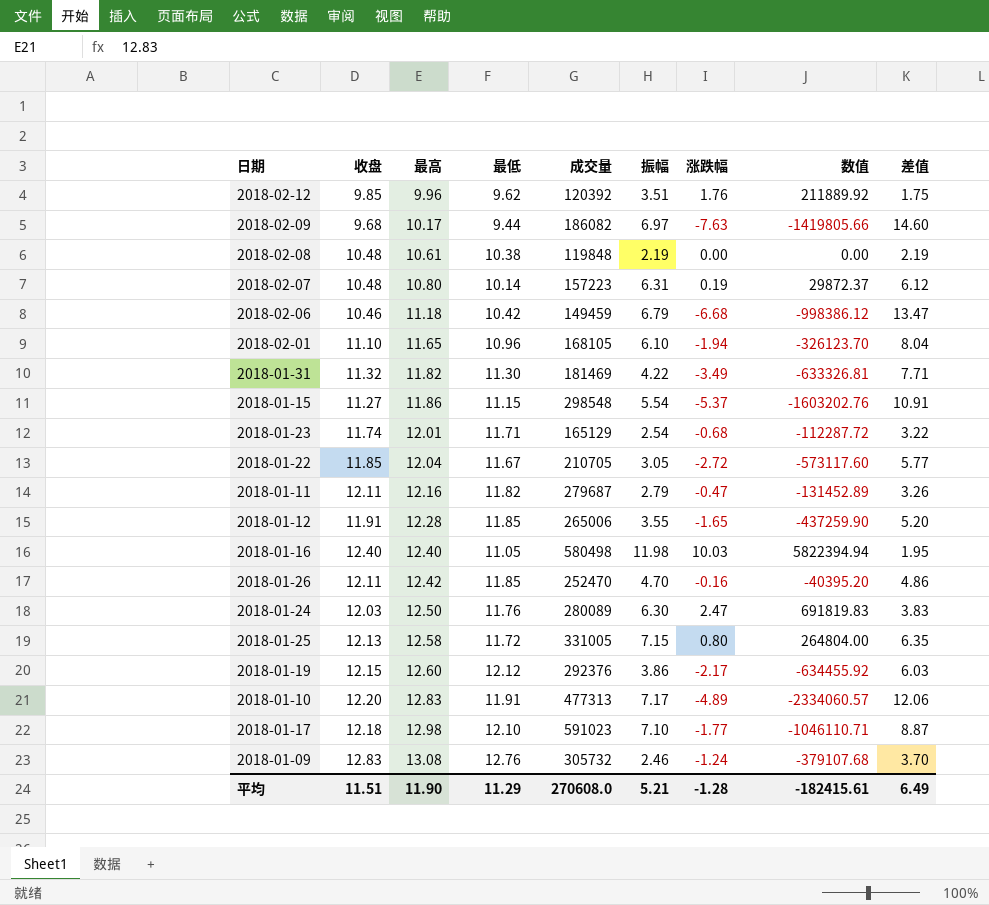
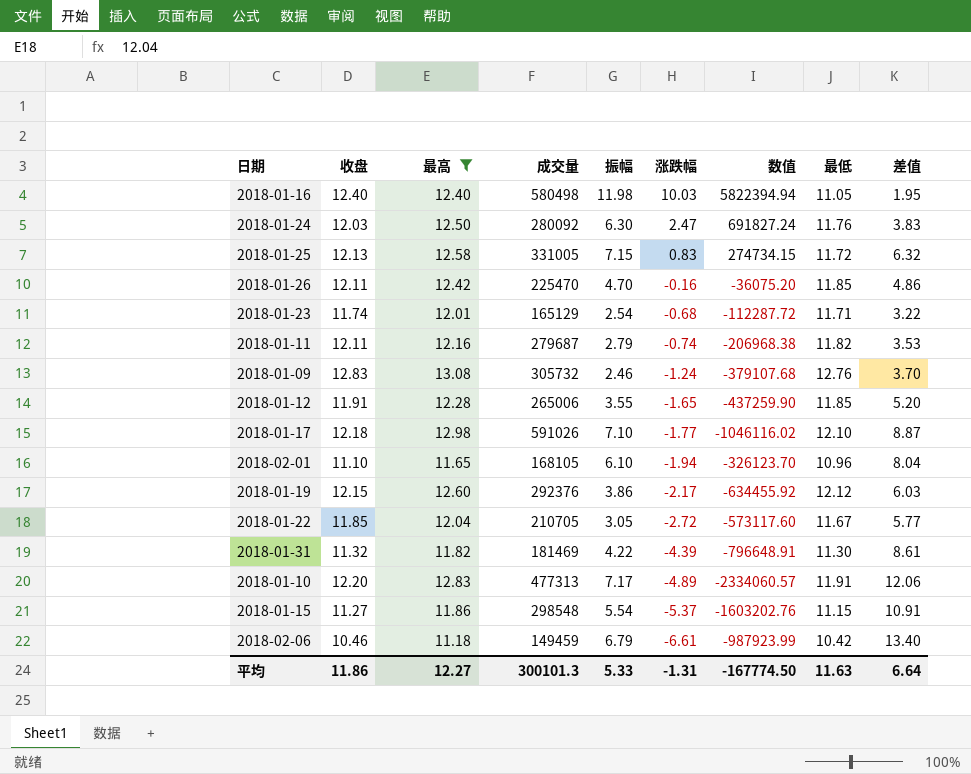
filter: none -> 最高 >= 11.18
row order: 最高 ascending -> 涨跌幅 descending
column 最低 | position: 4 -> 8
2018-01-24 | 成交量: 280089 -> 280092
2018-01-24 | 数值: 691819.83 -> 691827.24
2018-01-25 | 涨跌幅: 0.80 -> 0.83
2018-01-25 | 数值: 264804.00 -> 274734.15
2018-01-25 | 差值: 6.35 -> 6.32
2018-01-26 | 成交量: 252470 -> 225470
2018-01-26 | 数值: -40395.20 -> -36075.20
2018-01-11 | 涨跌幅: -0.47 -> -0.74
2018-01-11 | 数值: -131452.89 -> -206968.38
2018-01-11 | 差值: 3.26 -> 3.53
2018-01-17 | 成交量: 591023 -> 591026
2018-01-17 | 数值: -1046110.71 -> -1046116.02
2018-01-31 | 涨跌幅: -3.49 -> -4.39
2018-01-31 | 数值: -633326.81 -> -796648.91
2018-01-31 | 差值: 7.71 -> 8.61
2018-02-06 | 涨跌幅: -6.68 -> -6.61
2018-02-06 | 数值: -998386.12 -> -987923.99
2018-02-06 | 差值: 13.47 -> 13.40
平均 | 收盘: 11.51 -> 11.86
平均 | 最高: 11.90 -> 12.27
平均 | 成交量: 270608.0 -> 300101.3
平均 | 振幅: 5.21 -> 5.33
平均 | 涨跌幅: -1.28 -> -1.31
平均 | 数值: -182415.61 -> -167774.50
平均 | 最低: 11.29 -> 11.63
平均 | 差值: 6.49 -> 6.64

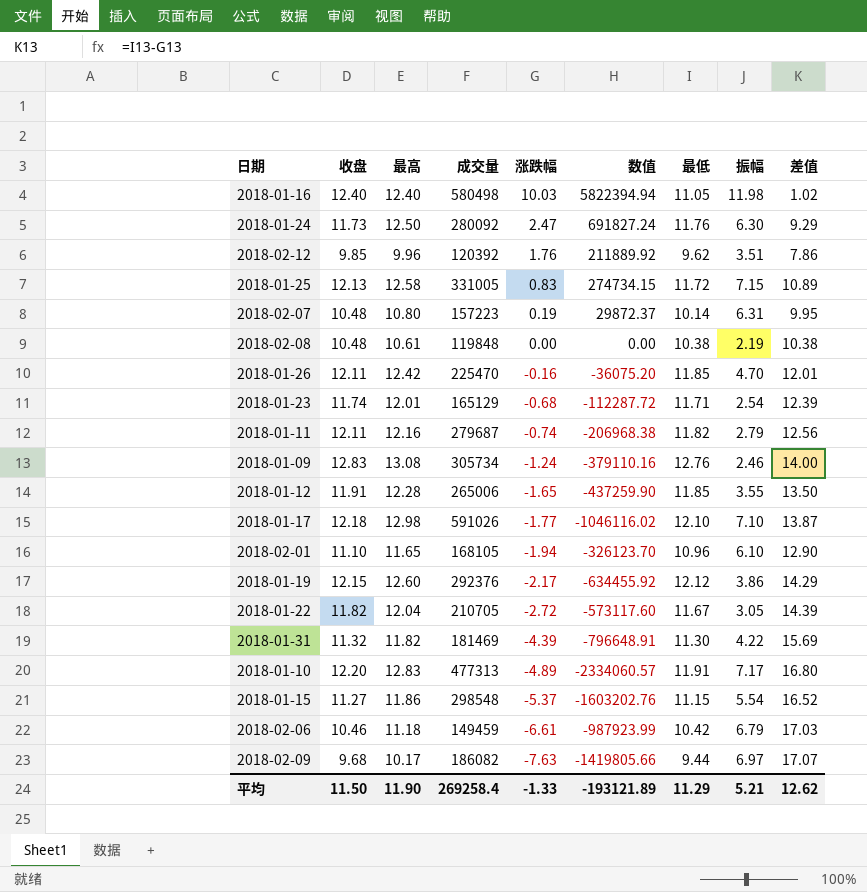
filter: 最高 >= 11.18 -> none
column 振幅 | position: 5 -> 8
column 差值 | formula: [振幅] - [涨跌幅] -> [最低] - [涨跌幅]
2018-01-24 | 收盘: 12.03 -> 11.73
2018-01-09 | 成交量: 305732 -> 305734
2018-01-09 | 数值: -379107.68 -> -379110.16
2018-01-22 | 收盘: 11.85 -> 11.82
平均 | 收盘: 11.86 -> 11.50
平均 | 最高: 12.27 -> 11.90
平均 | 成交量: 300101.3 -> 269258.4
平均 | 涨跌幅: -1.31 -> -1.33
平均 | 数值: -167774.50 -> -193121.89
平均 | 最低: 11.63 -> 11.29
平均 | 振幅: 5.33 -> 5.21
平均 | 差值: 6.64 -> 12.62

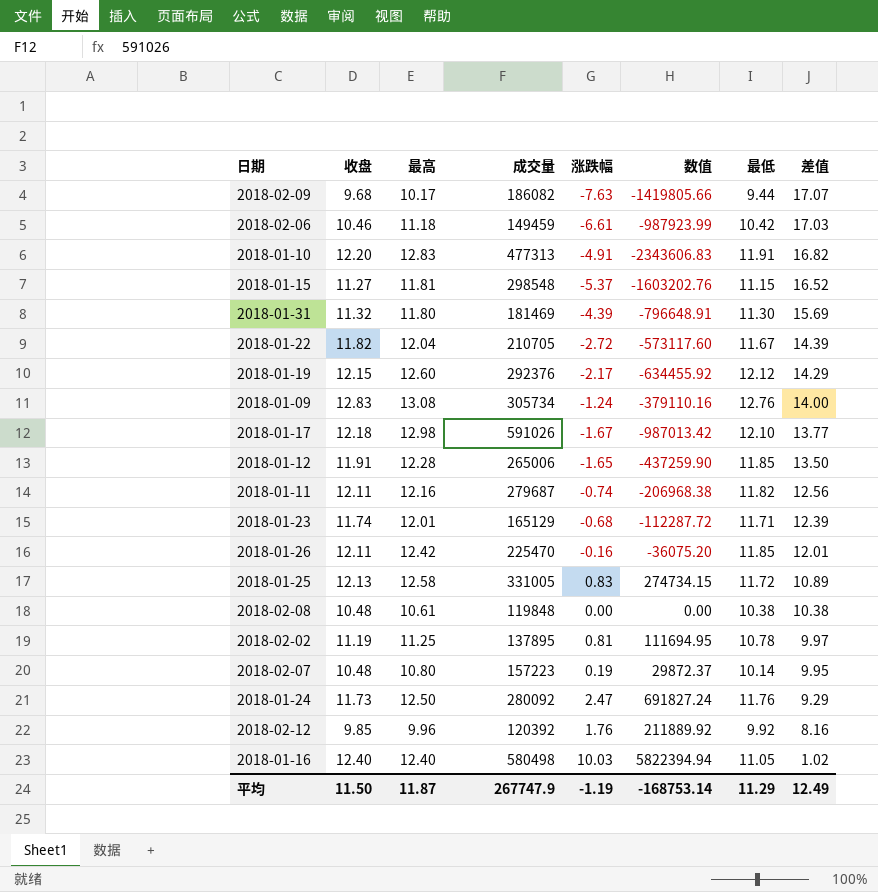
row order: 涨跌幅 descending -> 差值 descending
column 振幅 | position: 8 -> none
row 2018-02-01: 11.10 | 11.65 | 168105 | -1.94 | -326123.70 | 10.96 | 6.10 | 12.90 -> none
2018-01-10 | 涨跌幅: -4.89 -> -4.91
2018-01-10 | 数值: -2334060.57 -> -2343606.83
2018-01-10 | 差值: 16.80 -> 16.82
2018-01-15 | 最高: 11.86 -> 11.81
2018-01-31 | 最高: 11.82 -> 11.80
2018-01-17 | 涨跌幅: -1.77 -> -1.67
2018-01-17 | 数值: -1046116.02 -> -987013.42
2018-01-17 | 差值: 13.87 -> 13.77
row 2018-02-02: none -> 11.19 | 11.25 | 137895 | 0.81 | 111694.95 | 10.78 | 9.97
2018-02-12 | 最低: 9.62 -> 9.92
2018-02-12 | 差值: 7.86 -> 8.16
平均 | 最高: 11.90 -> 11.87
平均 | 成交量: 269258.4 -> 267747.9
平均 | 涨跌幅: -1.33 -> -1.19
平均 | 数值: -193121.89 -> -168753.14
平均 | 差值: 12.62 -> 12.49

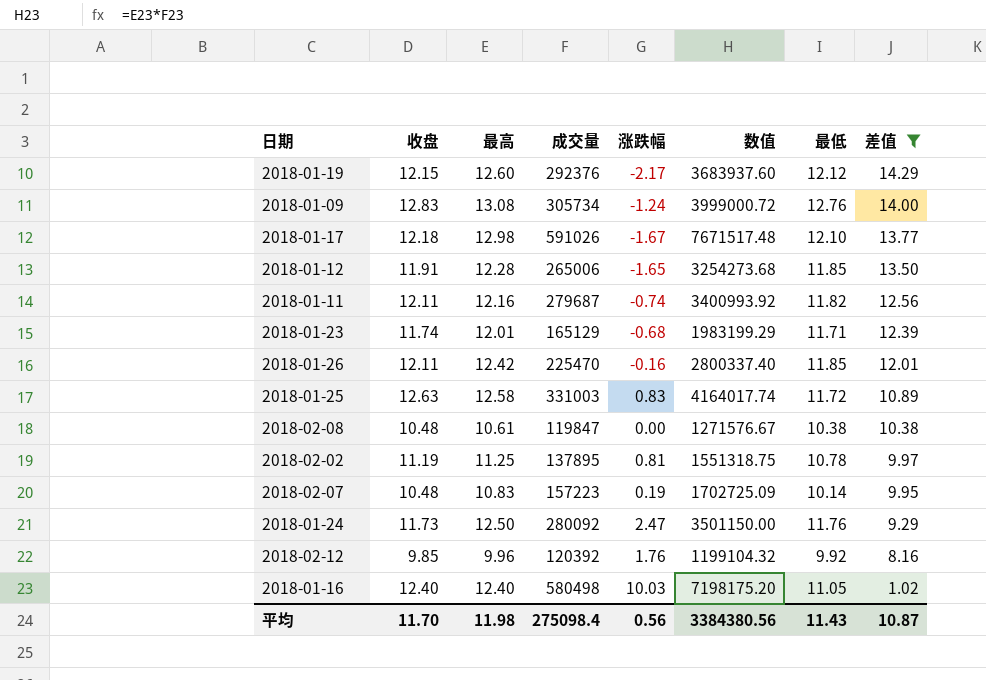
filter: none -> 差值 <= 14.29
column 数值 | formula: [成交量] * [涨跌幅] -> [最高] * [成交量]
2018-01-25 | 收盘: 12.13 -> 12.63
2018-01-25 | 成交量: 331005 -> 331003
2018-02-08 | 成交量: 119848 -> 119847
2018-02-07 | 最高: 10.80 -> 10.83
平均 | 收盘: 11.50 -> 11.70
平均 | 最高: 11.87 -> 11.98
平均 | 成交量: 267747.9 -> 275098.4
平均 | 涨跌幅: -1.19 -> 0.56
平均 | 数值: -168753.14 -> 3384380.56
平均 | 最低: 11.29 -> 11.43
平均 | 差值: 12.49 -> 10.87

